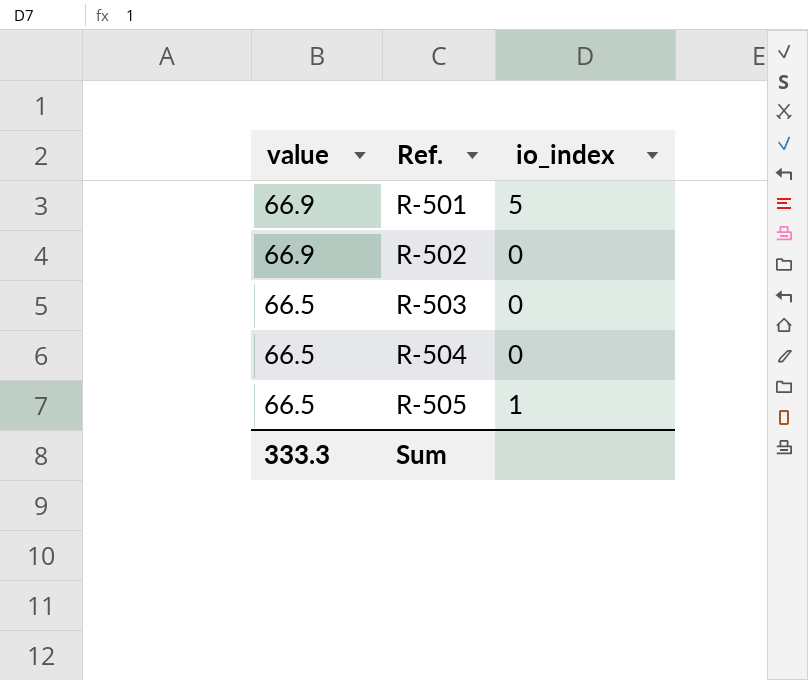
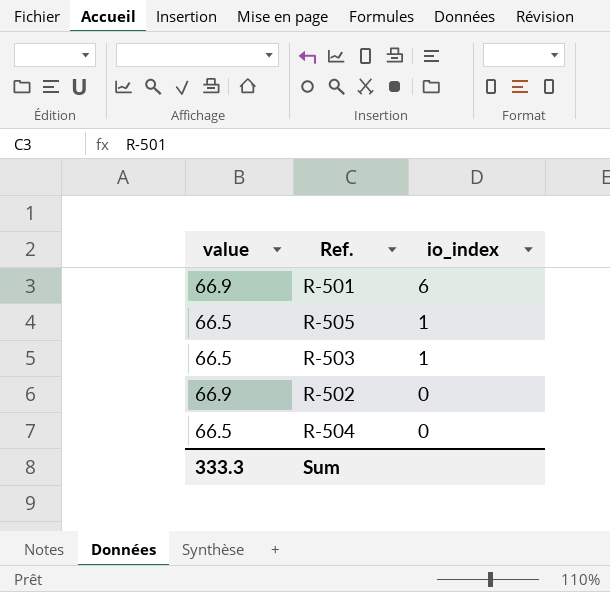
row order: value descending -> io_index descending
R-501 | io_index: 5 -> 6
R-503 | io_index: 0 -> 1

